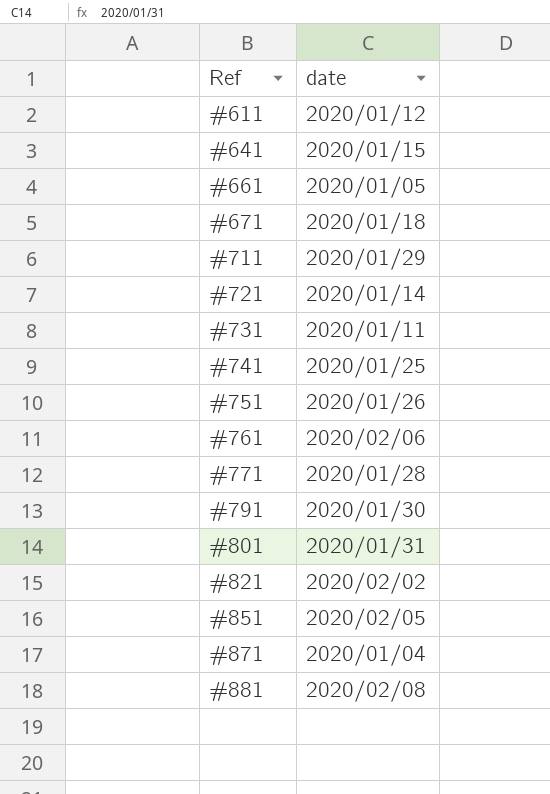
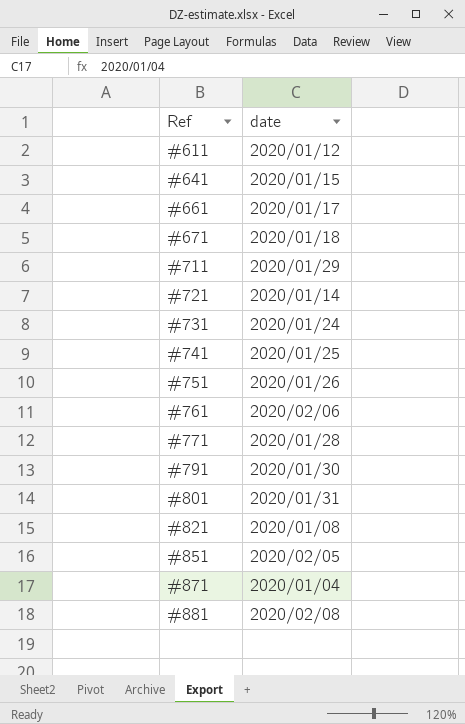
#661 | date: 2020/01/05 -> 2020/01/17
#731 | date: 2020/01/11 -> 2020/01/24
#821 | date: 2020/02/02 -> 2020/01/08

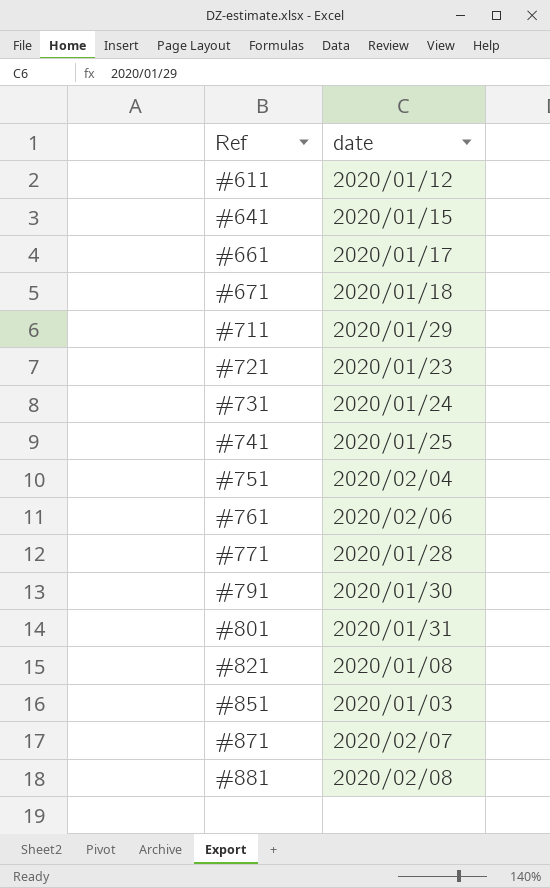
#721 | date: 2020/01/14 -> 2020/01/23
#751 | date: 2020/01/26 -> 2020/02/04
#851 | date: 2020/02/05 -> 2020/01/03
#871 | date: 2020/01/04 -> 2020/02/07

